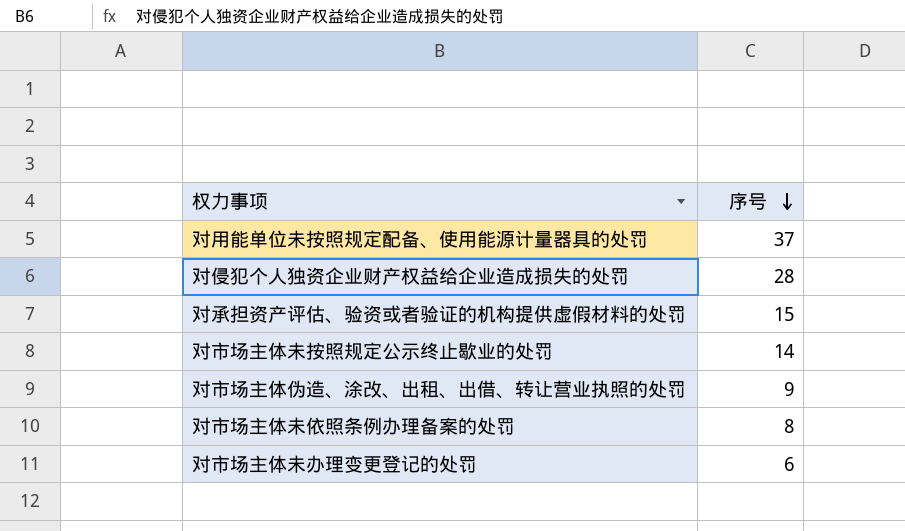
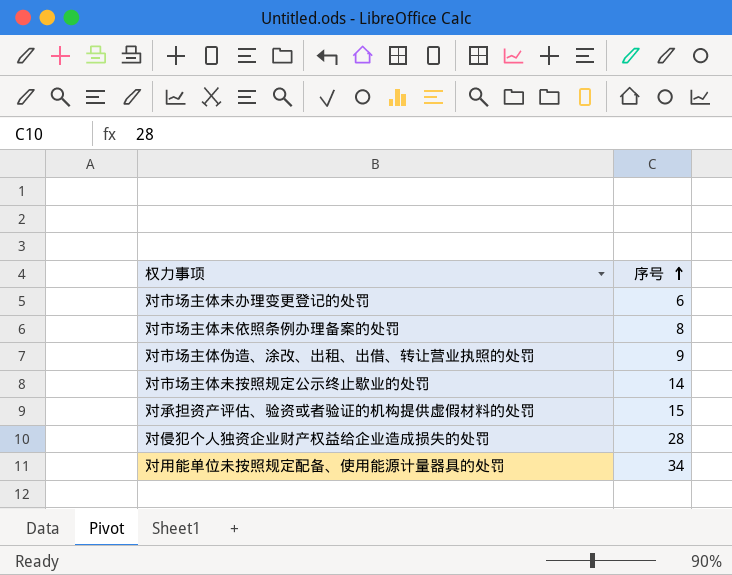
row order: 序号 descending -> 序号 ascending
对用能单位未按照规定配备、使用能源计量器具的处罚 | 序号: 37 -> 34

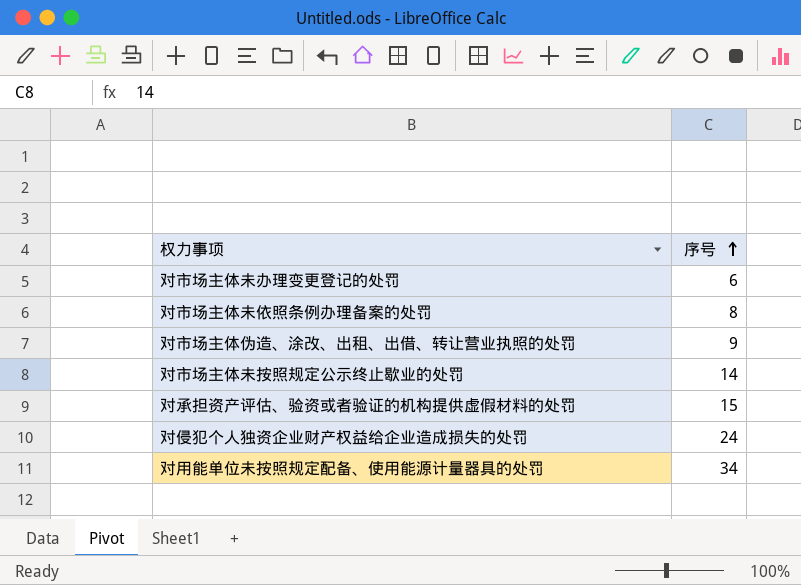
对侵犯个人独资企业财产权益给企业造成损失的处罚 | 序号: 28 -> 24

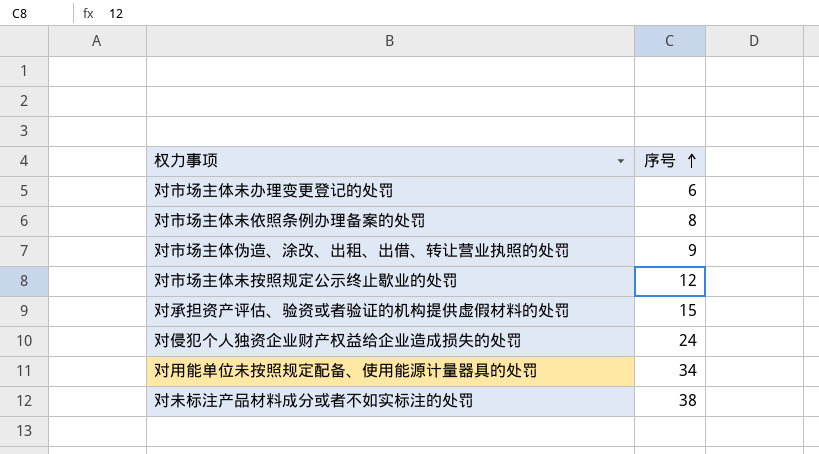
对市场主体未按照规定公示终止歇业的处罚 | 序号: 14 -> 12
row 对未标注产品材料成分或者不如实标注的处罚: none -> 38

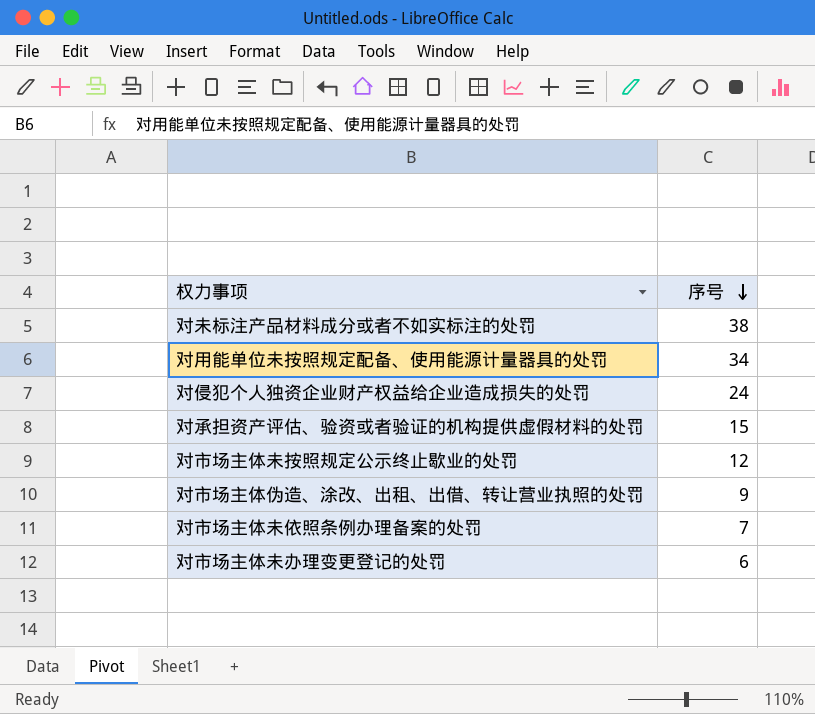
row order: 序号 ascending -> 序号 descending
对市场主体未依照条例办理备案的处罚 | 序号: 8 -> 7

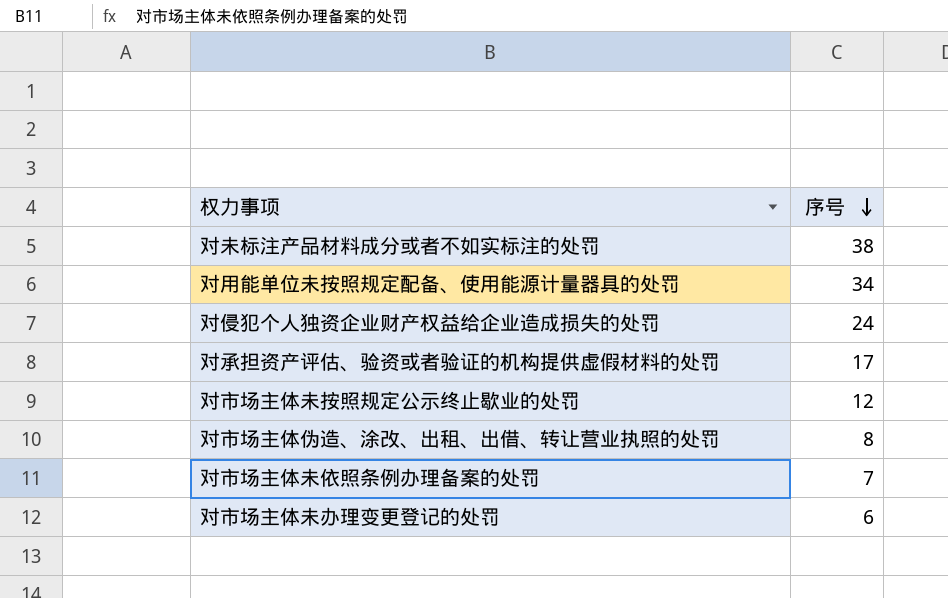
对承担资产评估、验资或者验证的机构提供虚假材料的处罚 | 序号: 15 -> 17
对市场主体伪造、涂改、出租、出借、转让营业执照的处罚 | 序号: 9 -> 8

